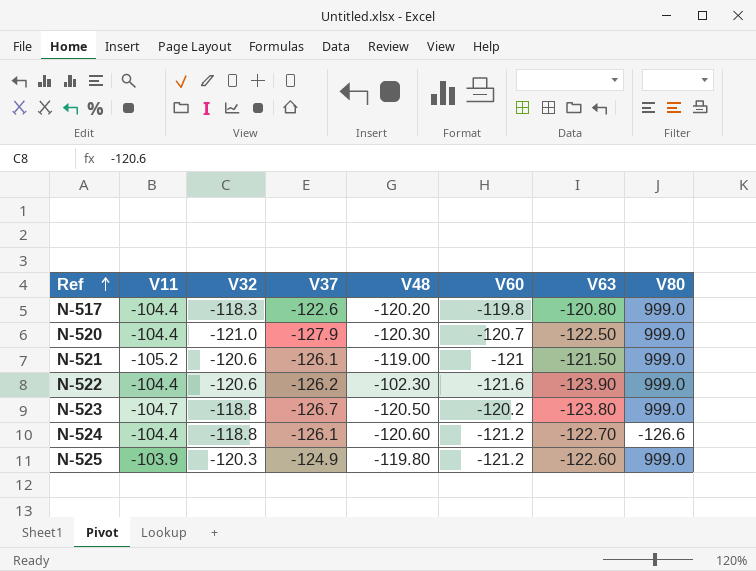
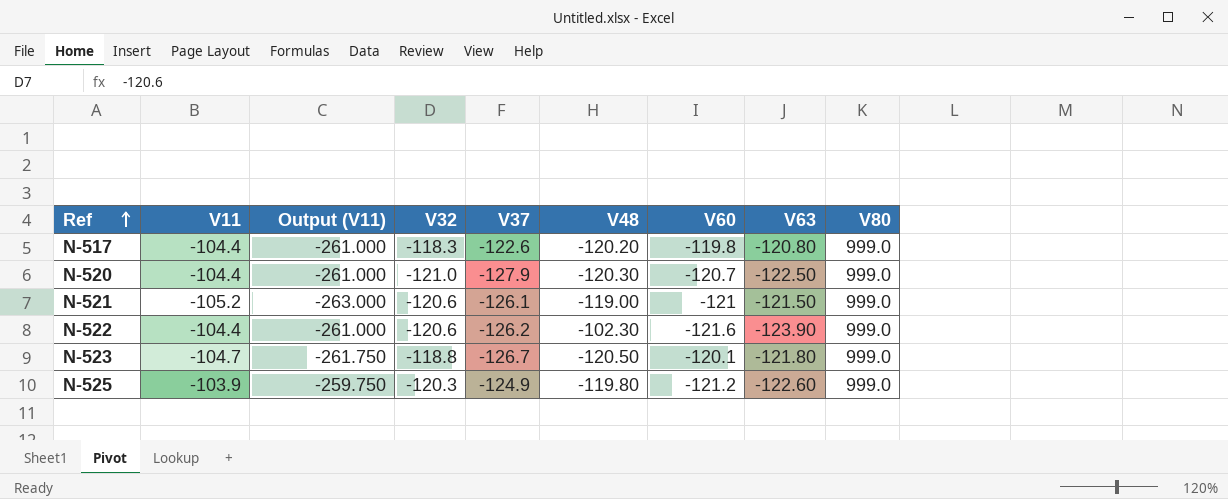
column Output (V11) | formula: none -> [V11] * 2.5
row N-524: -104.4 | -118.8 | -126.1 | -120.60 | -121.2 | -122.70 | -126.6 -> none
N-523 | V60: -120.2 -> -120.1
N-523 | V63: -123.80 -> -121.80

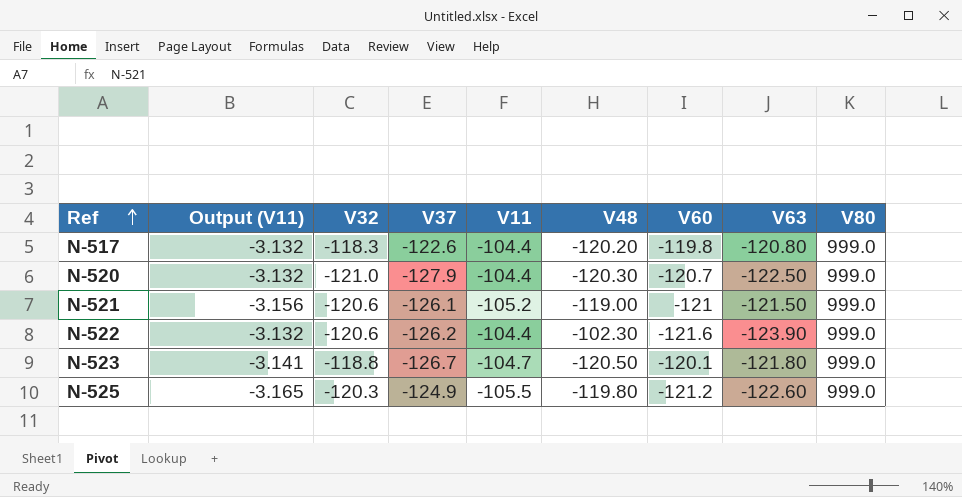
column Output (V11) | formula: [V11] * 2.5 -> [V11] * 0.03
column V11 | position: 2 -> 5
N-525 | V11: -103.9 -> -105.5

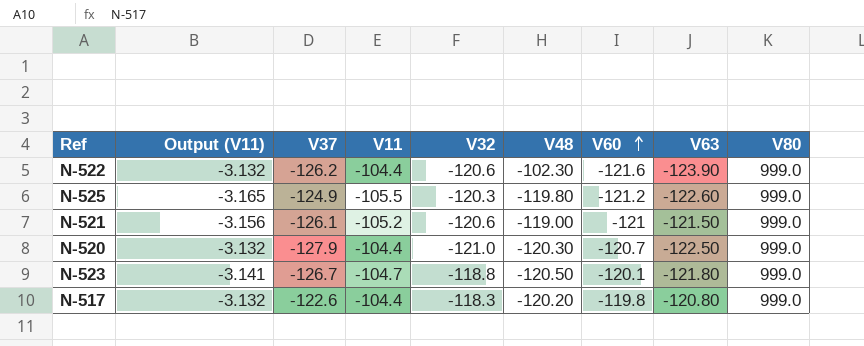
row order: Ref ascending -> V60 ascending
column V32 | position: 3 -> 5

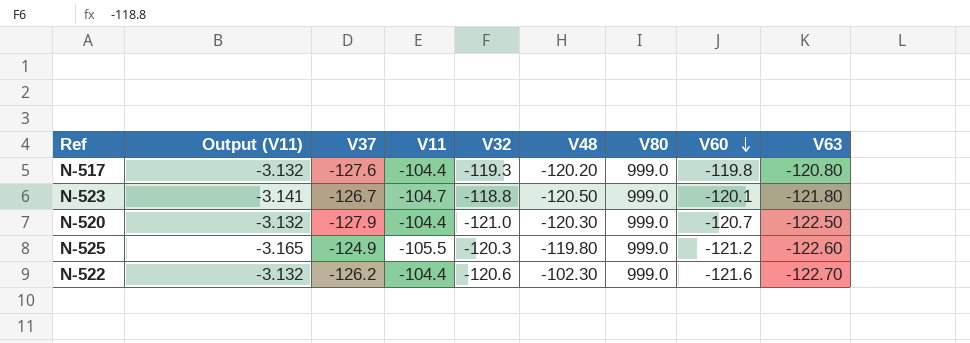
row order: V60 ascending -> V60 descending
column V80 | position: 9 -> 7
row N-521: -3.156 | -126.1 | -105.2 | -120.6 | -119.00 | -121 | -121.50 | 999.0 -> none
N-517 | V37: -122.6 -> -127.6
N-517 | V32: -118.3 -> -119.3
N-522 | V63: -123.90 -> -122.70

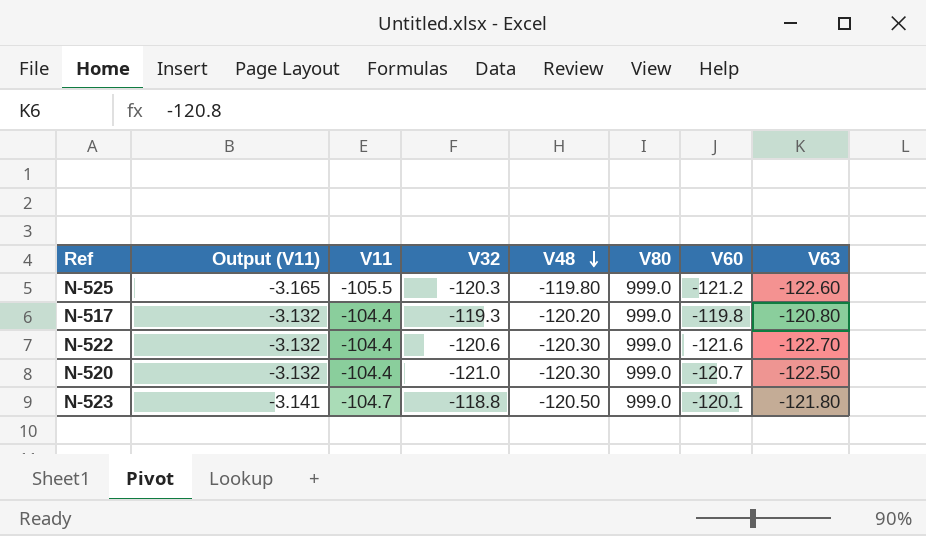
row order: V60 descending -> V48 descending
column V37 | position: 3 -> none
N-522 | V48: -102.30 -> -120.30

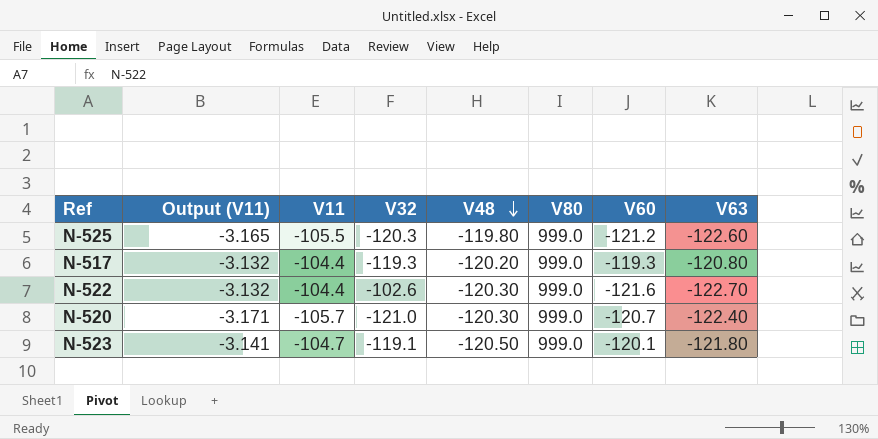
N-517 | V60: -119.8 -> -119.3
N-522 | V32: -120.6 -> -102.6
N-520 | Output (V11): -3.132 -> -3.171
N-520 | V11: -104.4 -> -105.7
N-520 | V63: -122.50 -> -122.40
N-523 | V32: -118.8 -> -119.1

